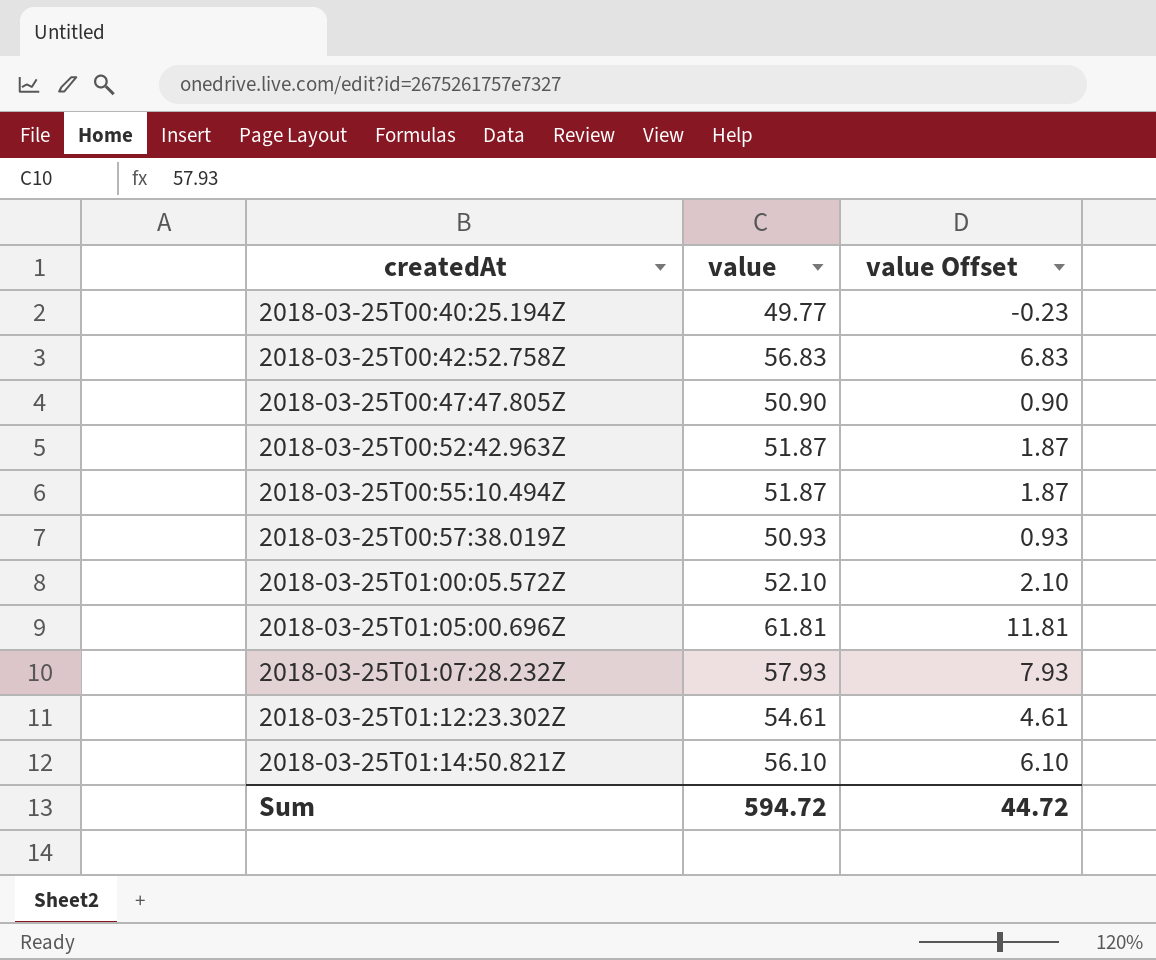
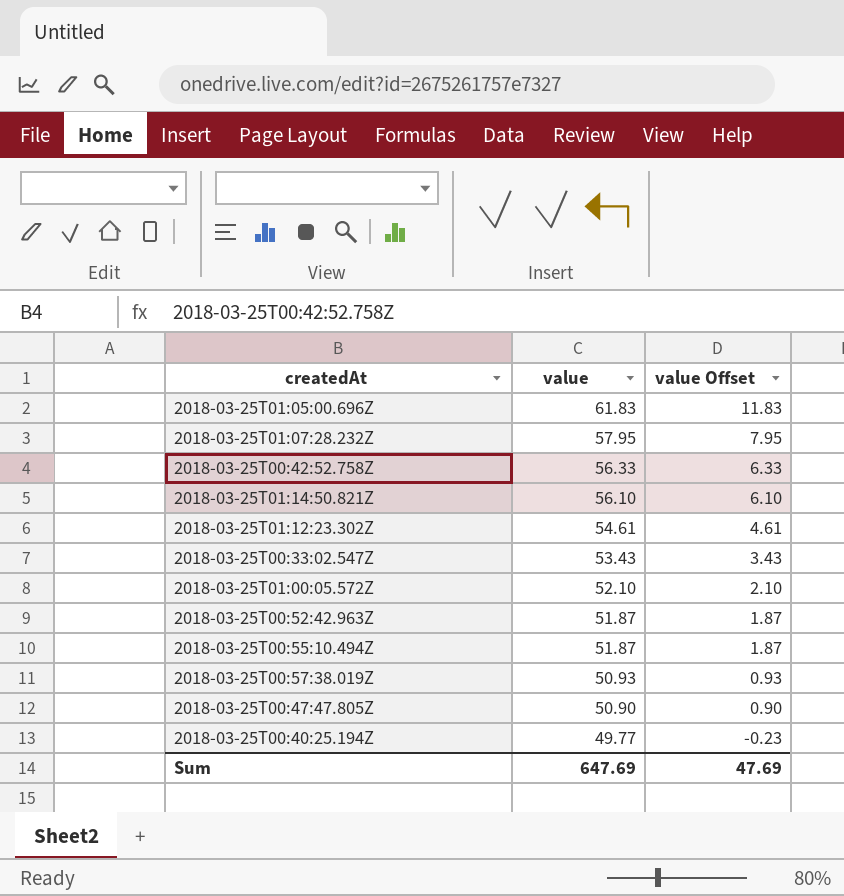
row order: createdAt ascending -> value descending
2018-03-25T01:05:00.696Z | value: 61.81 -> 61.83
2018-03-25T01:05:00.696Z | value Offset: 11.81 -> 11.83
2018-03-25T01:07:28.232Z | value: 57.93 -> 57.95
2018-03-25T01:07:28.232Z | value Offset: 7.93 -> 7.95
2018-03-25T00:42:52.758Z | value: 56.83 -> 56.33
2018-03-25T00:42:52.758Z | value Offset: 6.83 -> 6.33
row 2018-03-25T00:33:02.547Z: none -> 53.43 | 3.43
Sum | value: 594.72 -> 647.69
Sum | value Offset: 44.72 -> 47.69

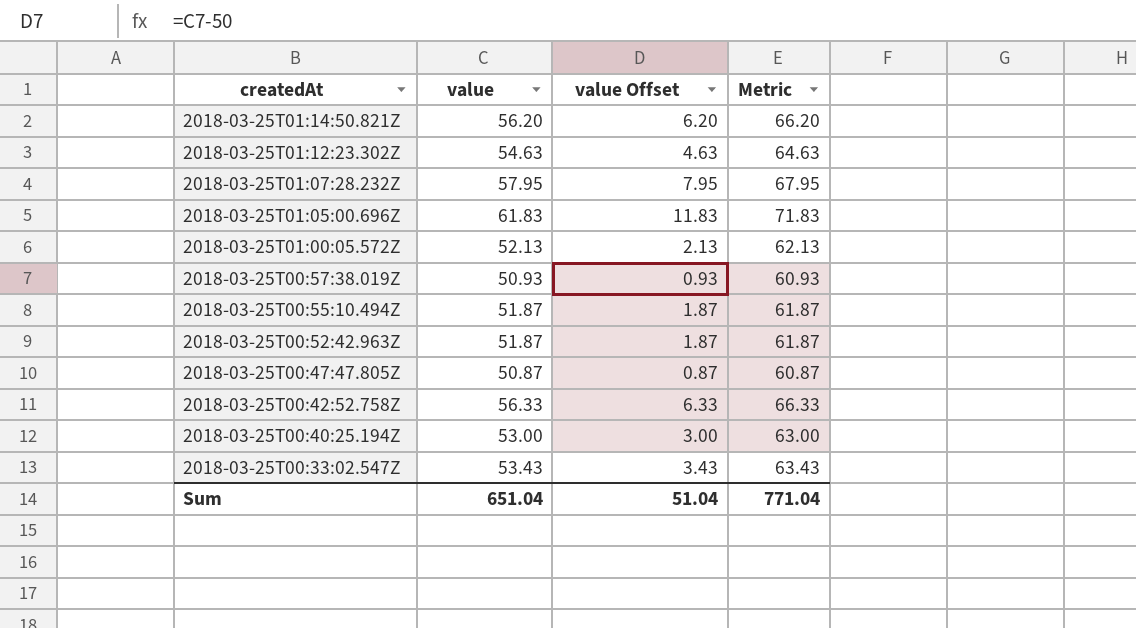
row order: value descending -> createdAt descending
column Metric | formula: none -> [value] + 10
2018-03-25T01:14:50.821Z | value: 56.10 -> 56.20
2018-03-25T01:14:50.821Z | value Offset: 6.10 -> 6.20
2018-03-25T01:12:23.302Z | value: 54.61 -> 54.63
2018-03-25T01:12:23.302Z | value Offset: 4.61 -> 4.63
2018-03-25T01:00:05.572Z | value: 52.10 -> 52.13
2018-03-25T01:00:05.572Z | value Offset: 2.10 -> 2.13
2018-03-25T00:47:47.805Z | value: 50.90 -> 50.87
2018-03-25T00:47:47.805Z | value Offset: 0.90 -> 0.87
2018-03-25T00:40:25.194Z | value: 49.77 -> 53.00
2018-03-25T00:40:25.194Z | value Offset: -0.23 -> 3.00
Sum | value: 647.69 -> 651.04
Sum | value Offset: 47.69 -> 51.04

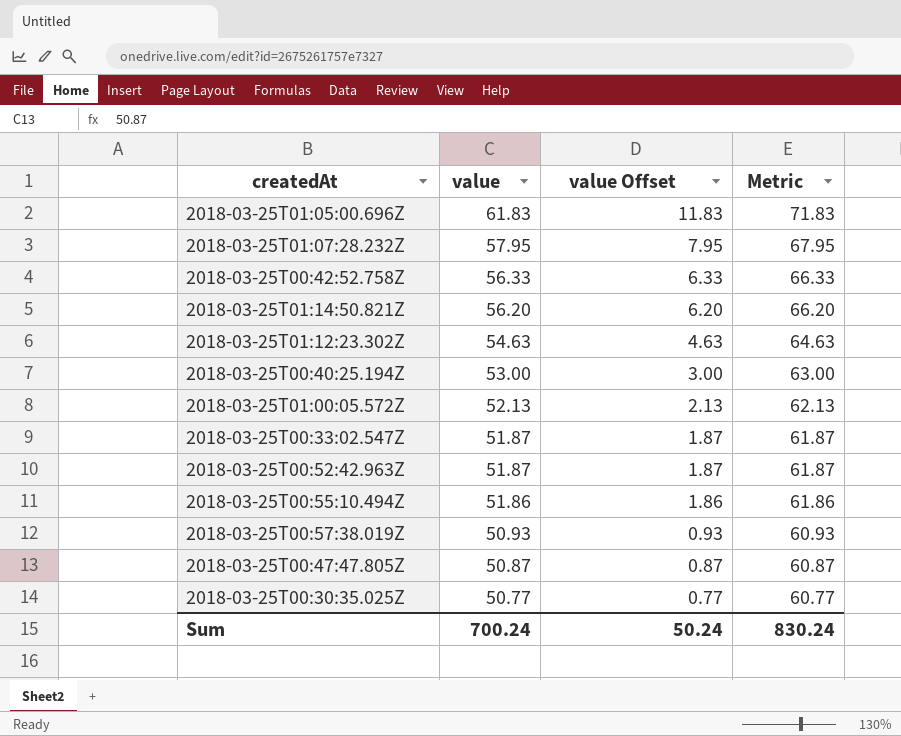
row order: createdAt descending -> value descending
2018-03-25T00:33:02.547Z | value: 53.43 -> 51.87
2018-03-25T00:33:02.547Z | value Offset: 3.43 -> 1.87
2018-03-25T00:33:02.547Z | Metric: 63.43 -> 61.87
2018-03-25T00:55:10.494Z | value: 51.87 -> 51.86
2018-03-25T00:55:10.494Z | value Offset: 1.87 -> 1.86
2018-03-25T00:55:10.494Z | Metric: 61.87 -> 61.86
row 2018-03-25T00:30:35.025Z: none -> 50.77 | 0.77 | 60.77
Sum | value: 651.04 -> 700.24
Sum | value Offset: 51.04 -> 50.24
Sum | Metric: 771.04 -> 830.24

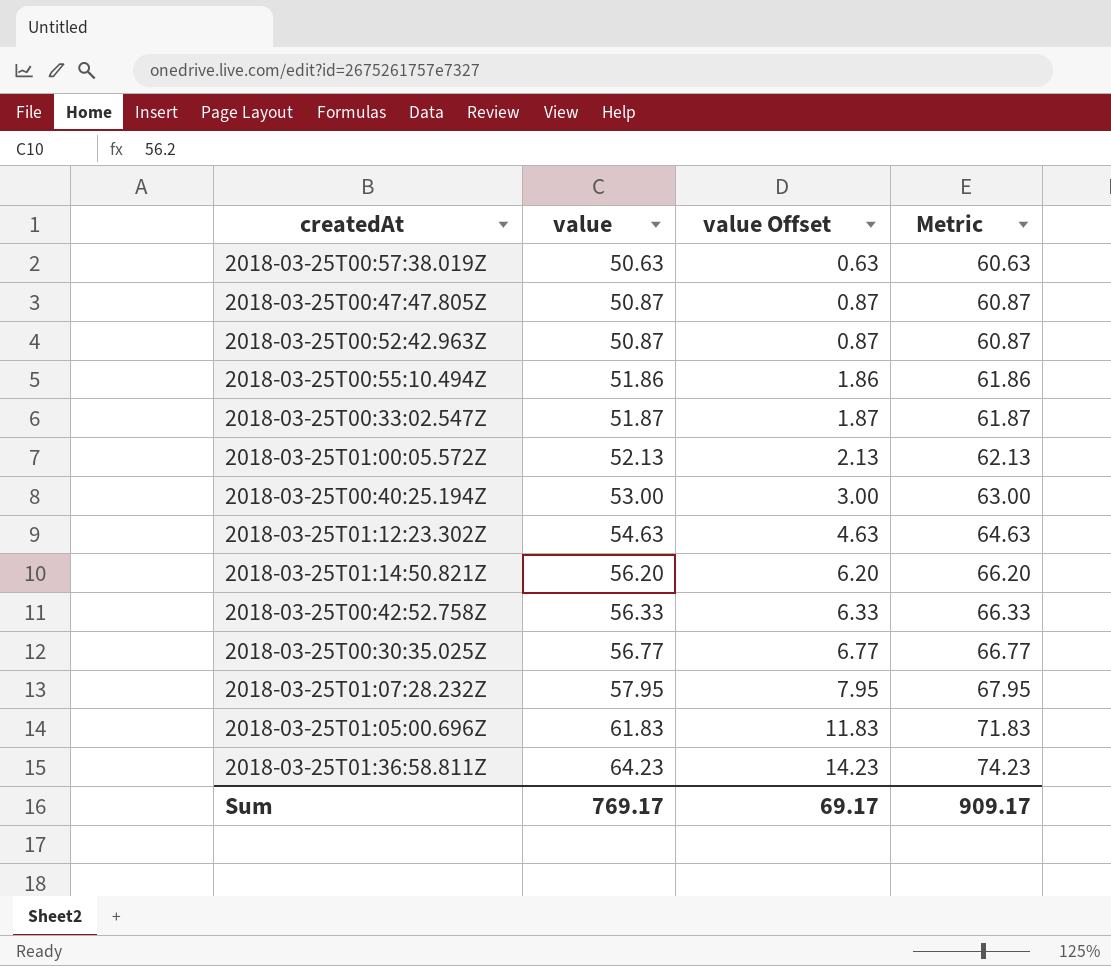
row order: value descending -> value ascending
2018-03-25T00:57:38.019Z | value: 50.93 -> 50.63
2018-03-25T00:57:38.019Z | value Offset: 0.93 -> 0.63
2018-03-25T00:57:38.019Z | Metric: 60.93 -> 60.63
2018-03-25T00:52:42.963Z | value: 51.87 -> 50.87
2018-03-25T00:52:42.963Z | value Offset: 1.87 -> 0.87
2018-03-25T00:52:42.963Z | Metric: 61.87 -> 60.87
2018-03-25T00:30:35.025Z | value: 50.77 -> 56.77
2018-03-25T00:30:35.025Z | value Offset: 0.77 -> 6.77
2018-03-25T00:30:35.025Z | Metric: 60.77 -> 66.77
row 2018-03-25T01:36:58.811Z: none -> 64.23 | 14.23 | 74.23
Sum | value: 700.24 -> 769.17
Sum | value Offset: 50.24 -> 69.17
Sum | Metric: 830.24 -> 909.17

